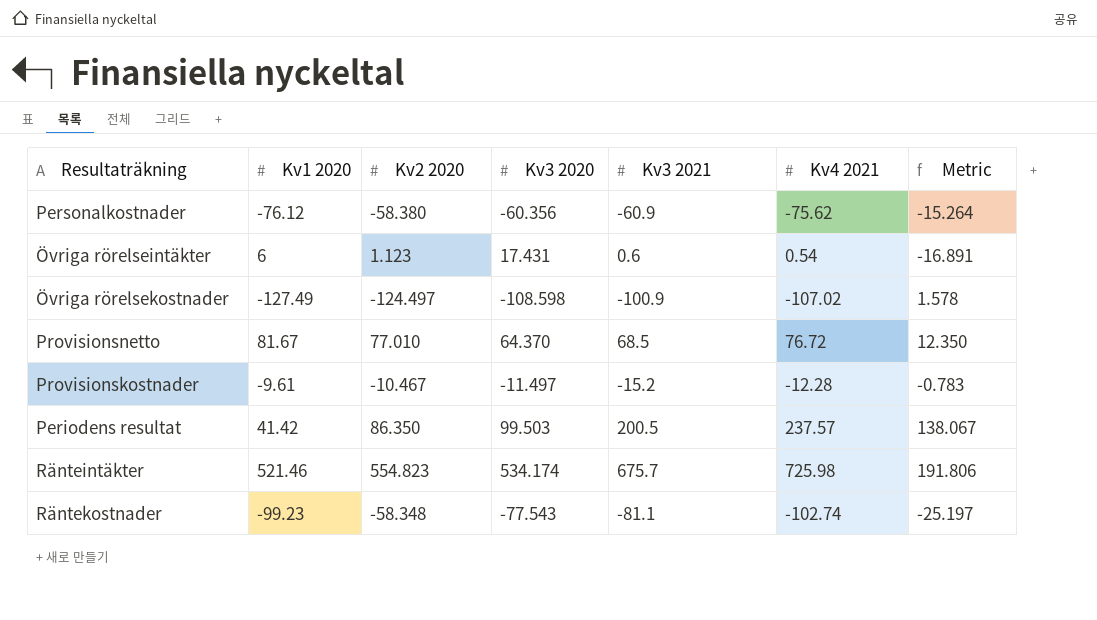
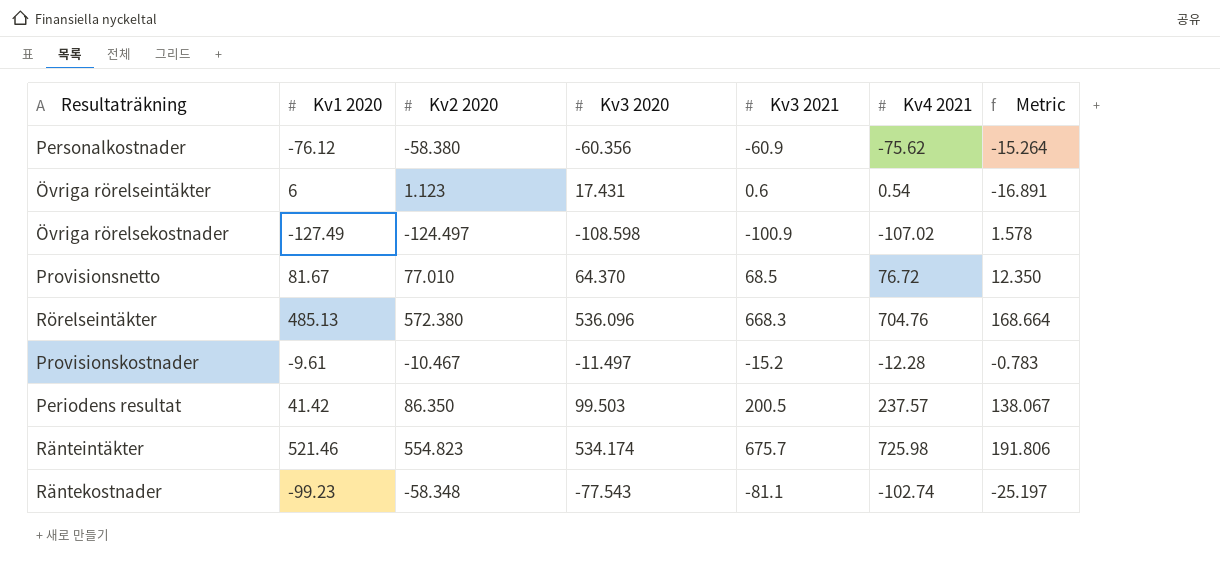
row Rörelseintäkter: none -> 485.13 | 572.380 | 536.096 | 668.3 | 704.76 | 168.664

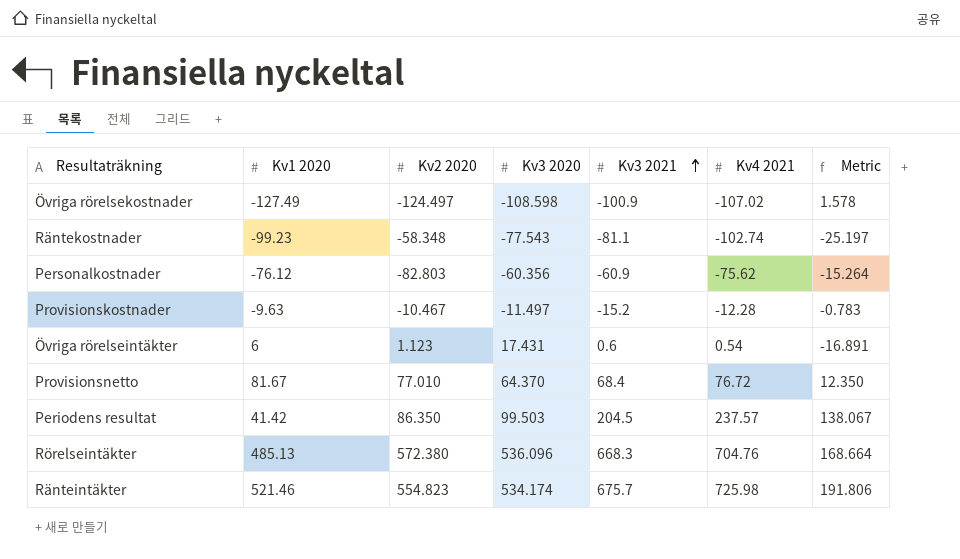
row order: none -> Kv3 2021 ascending
Personalkostnader | Kv2 2020: -58.380 -> -82.803
Provisionskostnader | Kv1 2020: -9.61 -> -9.63
Provisionsnetto | Kv3 2021: 68.5 -> 68.4
Periodens resultat | Kv3 2021: 200.5 -> 204.5

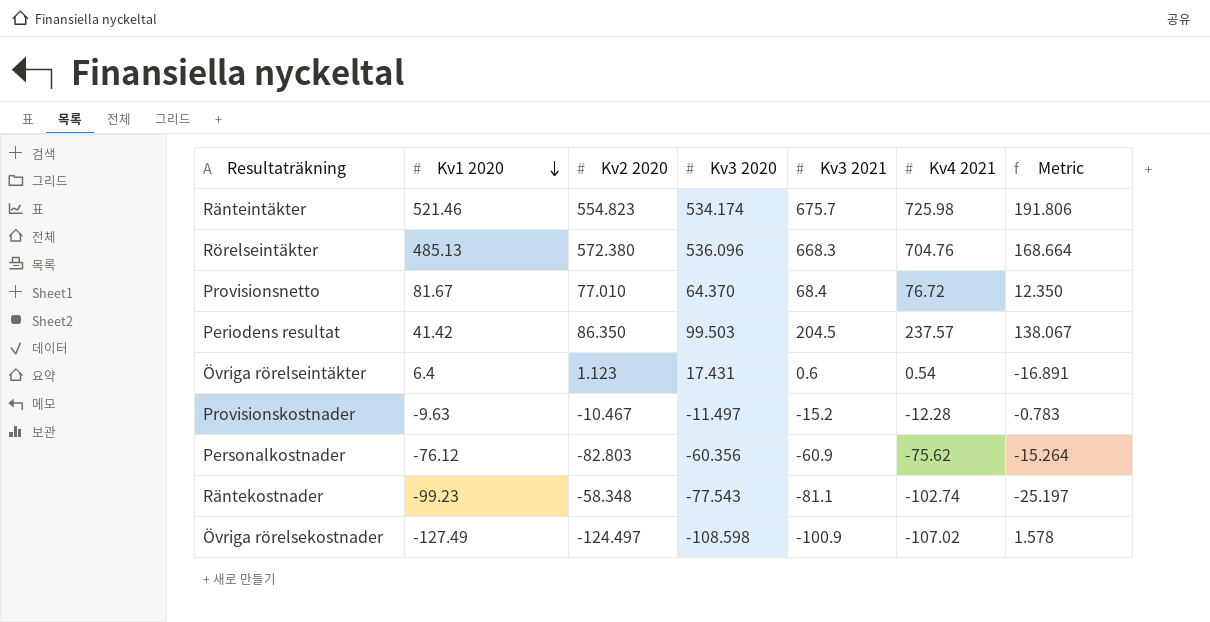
row order: Kv3 2021 ascending -> Kv1 2020 descending
Övriga rörelseintäkter | Kv1 2020: 6 -> 6.4

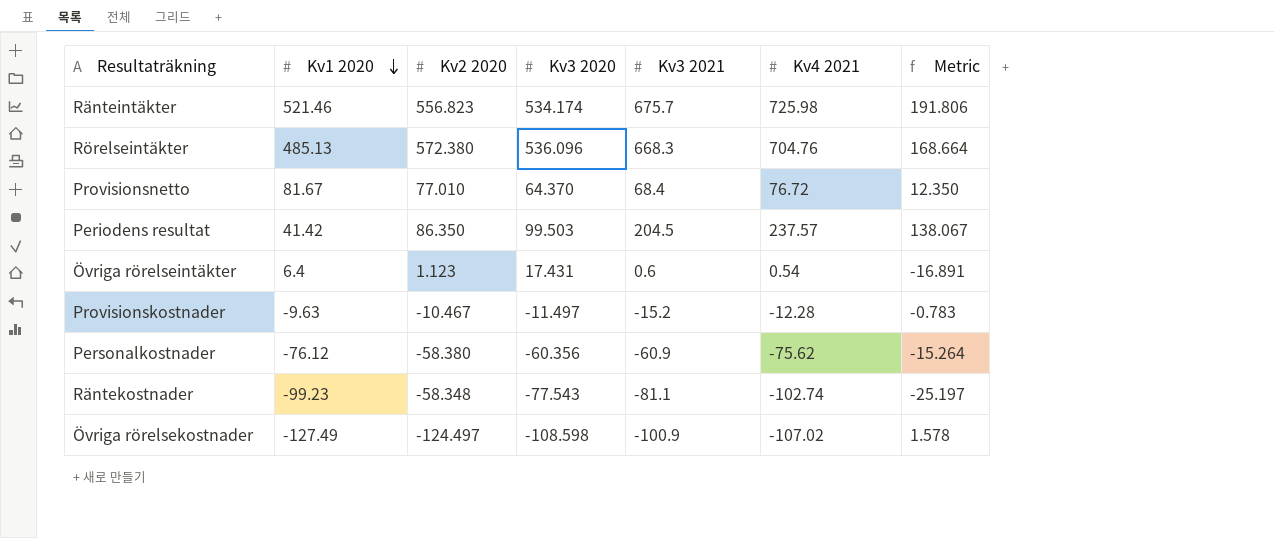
Ränteintäkter | Kv2 2020: 554.823 -> 556.823
Personalkostnader | Kv2 2020: -82.803 -> -58.380

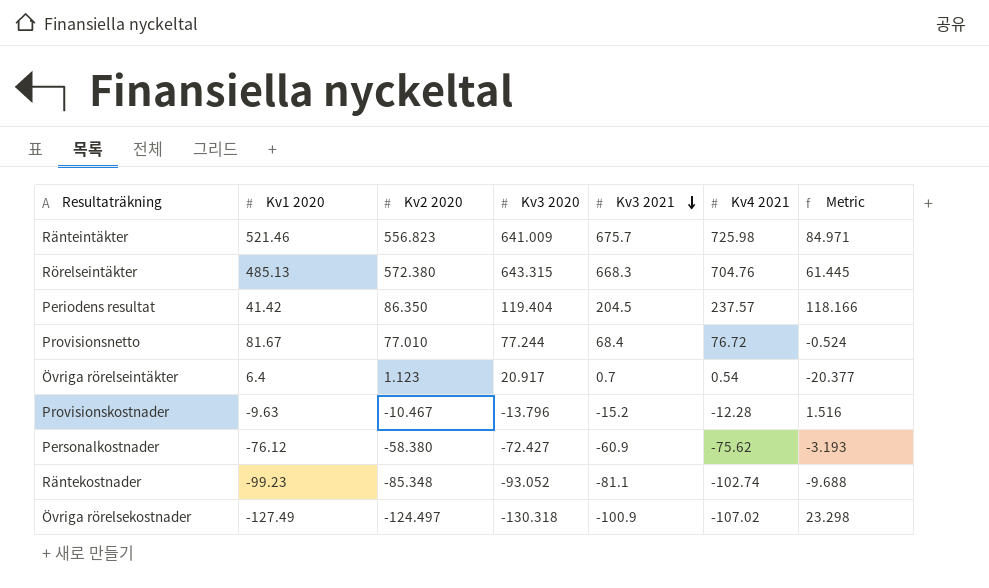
row order: Kv1 2020 descending -> Kv3 2021 descending
Ränteintäkter | Kv3 2020: 534.174 -> 641.009
Ränteintäkter | Metric: 191.806 -> 84.971
Rörelseintäkter | Kv3 2020: 536.096 -> 643.315
Rörelseintäkter | Metric: 168.664 -> 61.445
Periodens resultat | Kv3 2020: 99.503 -> 119.404
Periodens resultat | Metric: 138.067 -> 118.166
Provisionsnetto | Kv3 2020: 64.370 -> 77.244
Provisionsnetto | Metric: 12.350 -> -0.524
Övriga rörelseintäkter | Kv3 2020: 17.431 -> 20.917
Övriga rörelseintäkter | Kv3 2021: 0.6 -> 0.7
Övriga rörelseintäkter | Metric: -16.891 -> -20.377
Provisionskostnader | Kv3 2020: -11.497 -> -13.796
Provisionskostnader | Metric: -0.783 -> 1.516
Personalkostnader | Kv3 2020: -60.356 -> -72.427
Personalkostnader | Metric: -15.264 -> -3.193
Räntekostnader | Kv2 2020: -58.348 -> -85.348
Räntekostnader | Kv3 2020: -77.543 -> -93.052
Räntekostnader | Metric: -25.197 -> -9.688
Övriga rörelsekostnader | Kv3 2020: -108.598 -> -130.318
Övriga rörelsekostnader | Metric: 1.578 -> 23.298

